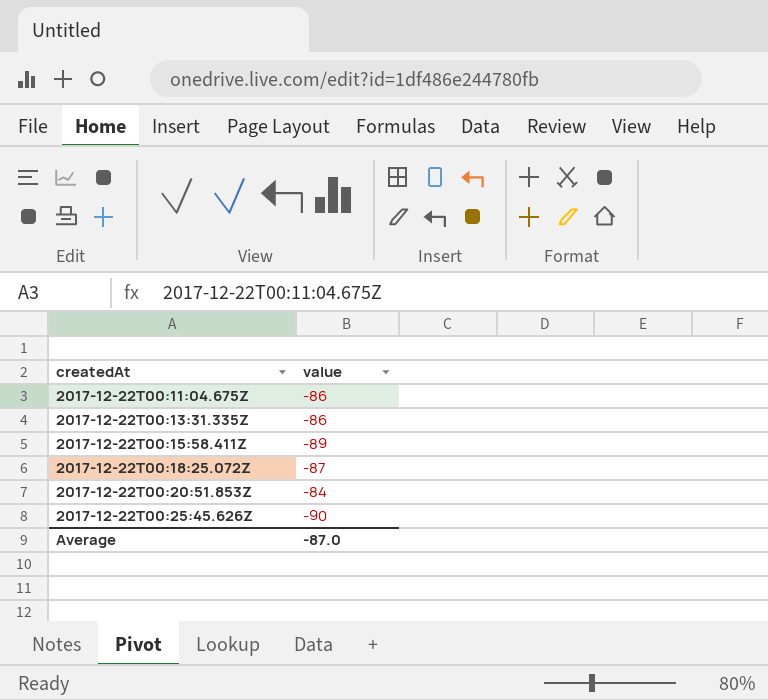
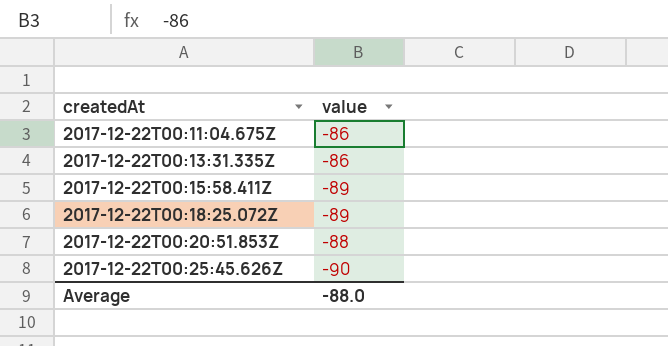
2017-12-22T00:18:25.072Z | value: -87 -> -89
2017-12-22T00:20:51.853Z | value: -84 -> -88
Average | value: -87.0 -> -88.0

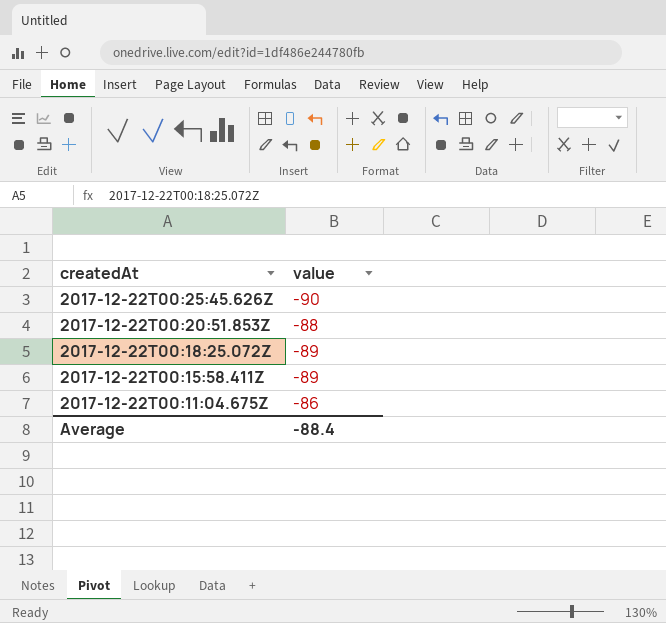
row order: createdAt ascending -> createdAt descending
row 2017-12-22T00:13:31.335Z: -86 -> none
Average | value: -88.0 -> -88.4

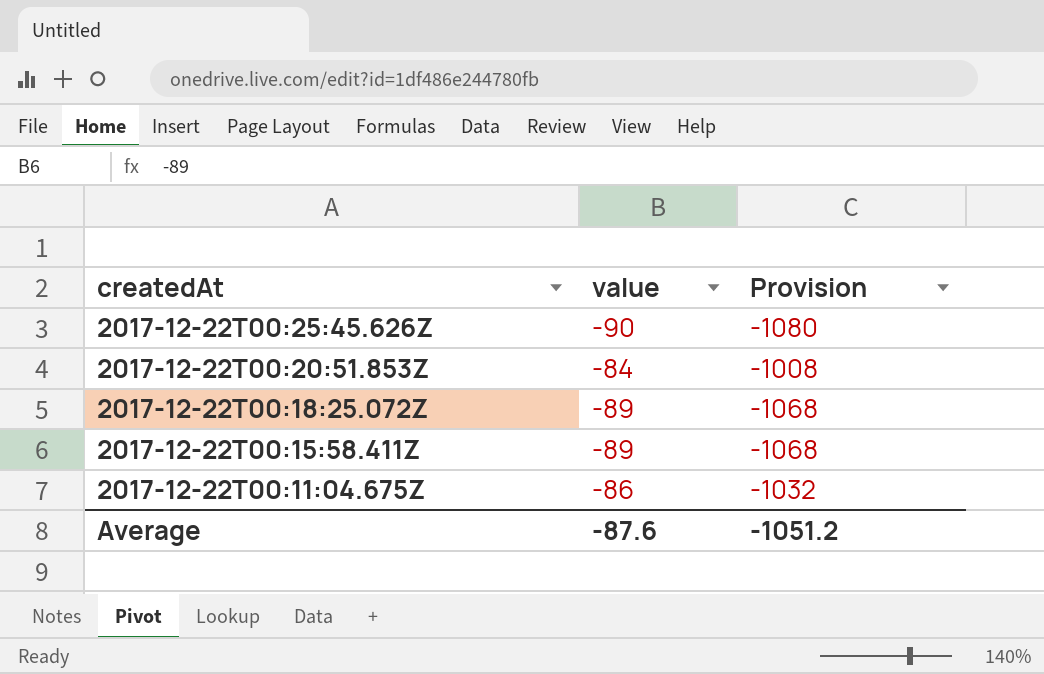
column Provision | formula: none -> [value] * 12
2017-12-22T00:20:51.853Z | value: -88 -> -84
Average | value: -88.4 -> -87.6

